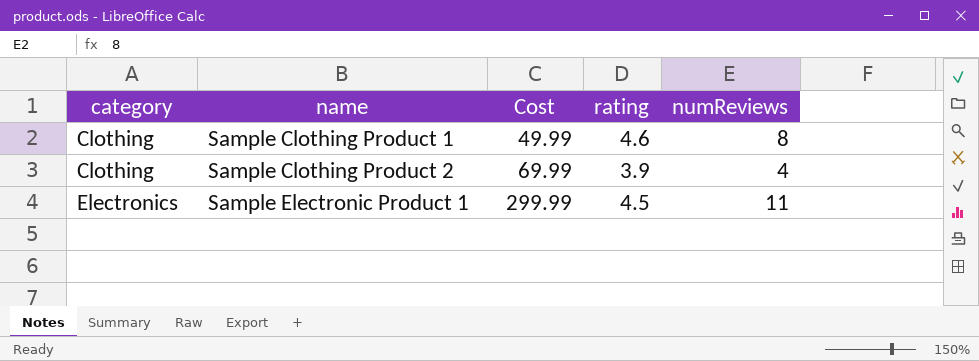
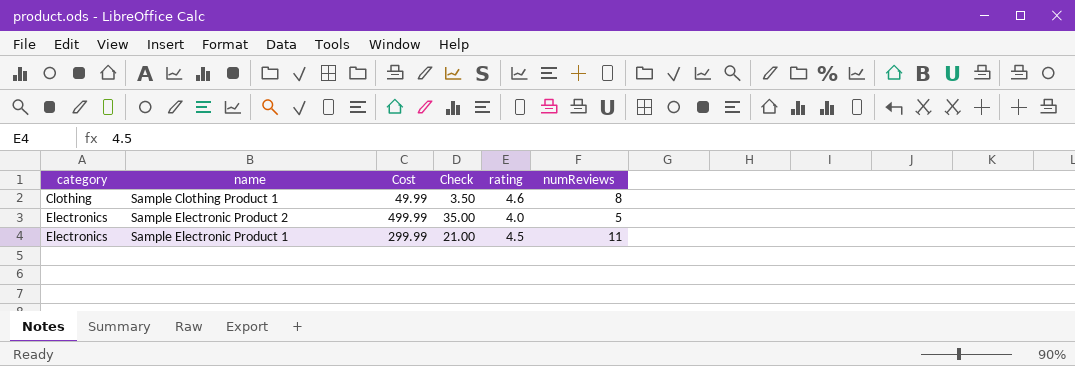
column Check | formula: none -> [Cost] * 0.07
row Sample Clothing Product 2: Clothing | 69.99 | 3.9 | 4 -> none
row Sample Electronic Product 2: none -> Electronics | 499.99 | 35.00 | 4.0 | 5

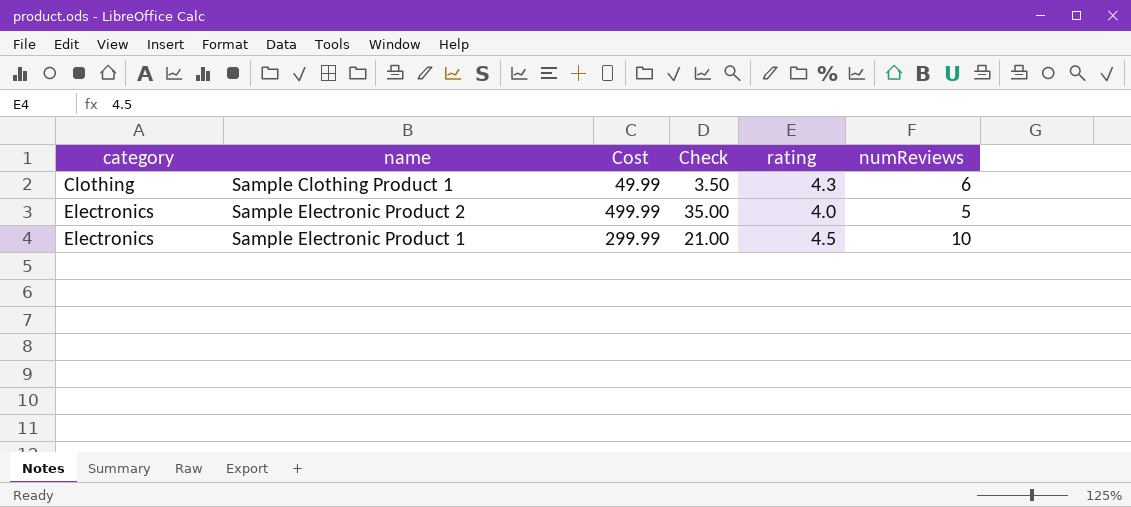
Sample Clothing Product 1 | rating: 4.6 -> 4.3
Sample Clothing Product 1 | numReviews: 8 -> 6
Sample Electronic Product 1 | numReviews: 11 -> 10

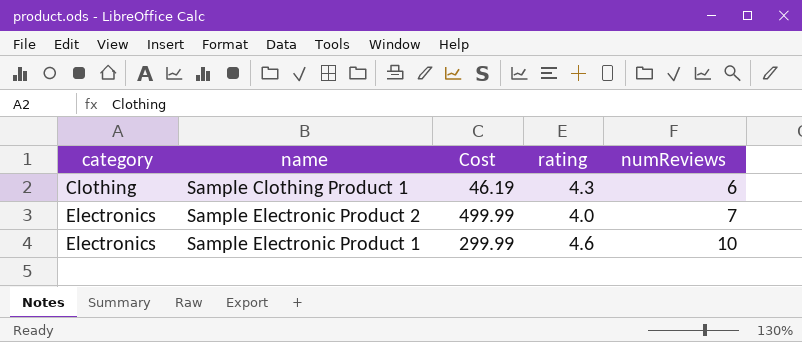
column Check | formula: [Cost] * 0.07 -> none
Sample Clothing Product 1 | Cost: 49.99 -> 46.19
Sample Electronic Product 2 | numReviews: 5 -> 7
Sample Electronic Product 1 | rating: 4.5 -> 4.6

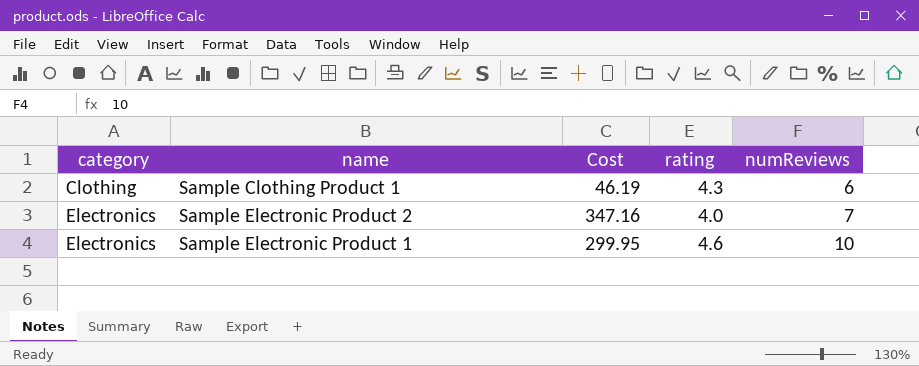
Sample Electronic Product 2 | Cost: 499.99 -> 347.16
Sample Electronic Product 1 | Cost: 299.99 -> 299.95

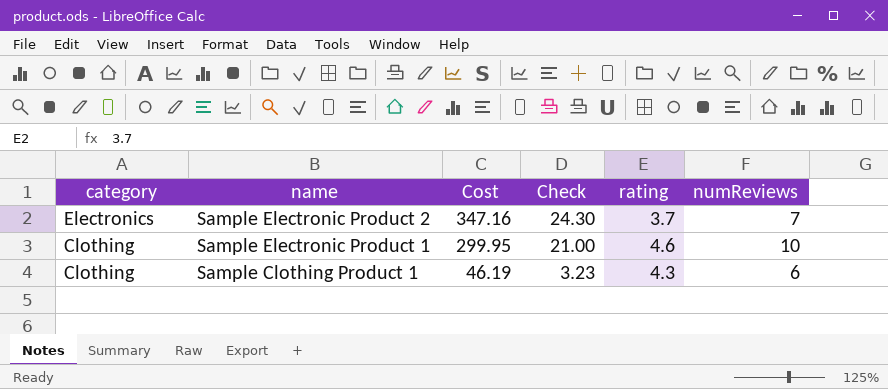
row order: category ascending -> category descending
column Check | formula: none -> [Cost] * 0.07
Sample Electronic Product 2 | rating: 4.0 -> 3.7
Sample Electronic Product 1 | category: Electronics -> Clothing

